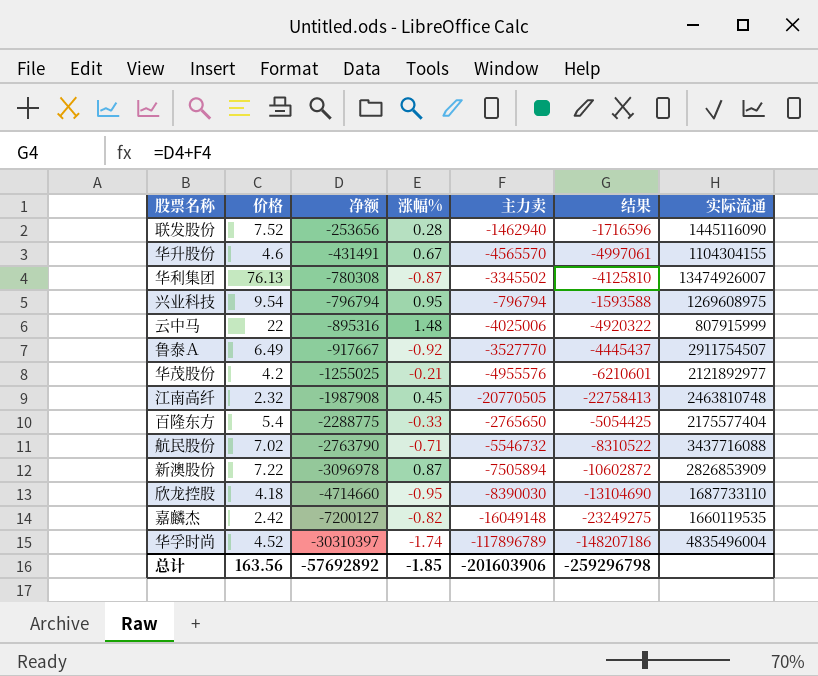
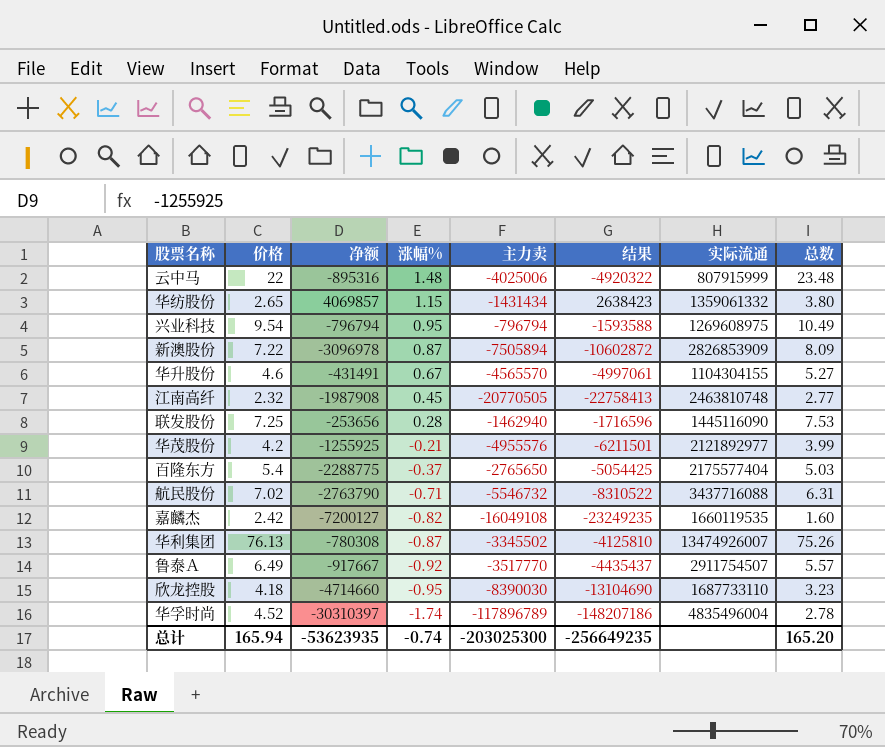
row order: 净额 descending -> 涨幅% descending
column 总数 | formula: none -> [价格] + [涨幅%]
row 华纺股份: none -> 2.65 | 4069857 | 1.15 | -1431434 | 2638423 | 1359061332 | 3.80
联发股份 | 价格: 7.52 -> 7.25
华茂股份 | 净额: -1255025 -> -1255925
华茂股份 | 结果: -6210601 -> -6211501
百隆东方 | 涨幅%: -0.33 -> -0.37
嘉麟杰 | 主力卖: -16049148 -> -16049108
嘉麟杰 | 结果: -23249275 -> -23249235
鲁泰Ａ | 主力卖: -3527770 -> -3517770
鲁泰Ａ | 结果: -4445437 -> -4435437
总计 | 价格: 163.56 -> 165.94
总计 | 净额: -57692892 -> -53623935
总计 | 涨幅%: -1.85 -> -0.74
总计 | 主力卖: -201603906 -> -203025300
总计 | 结果: -259296798 -> -256649235

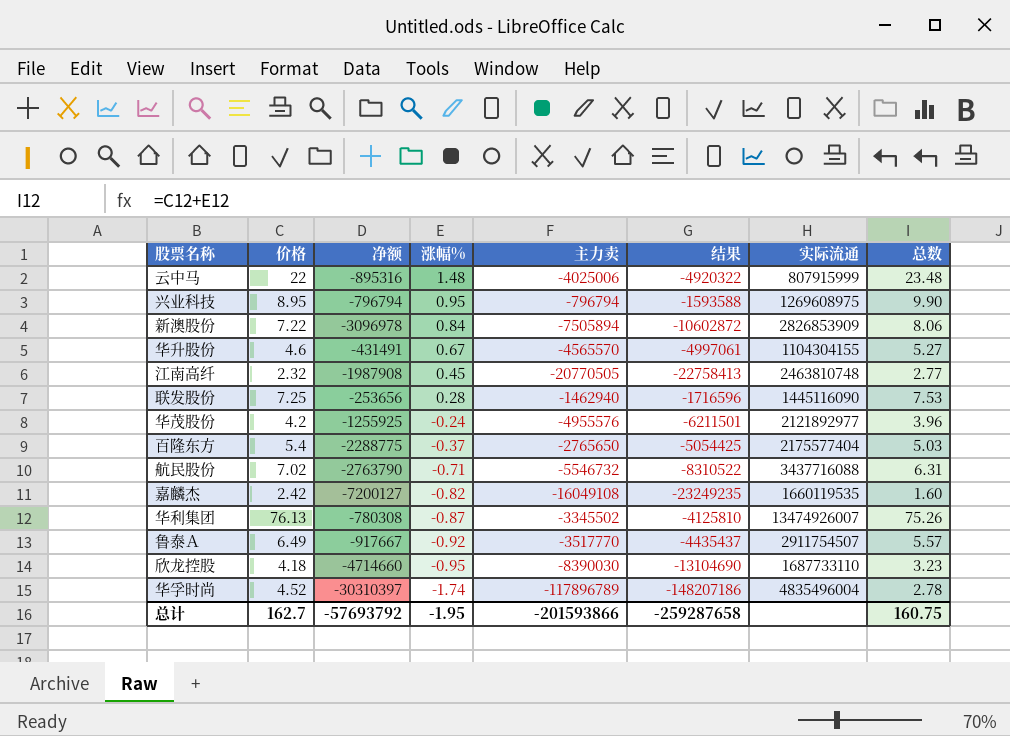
row 华纺股份: 2.65 | 4069857 | 1.15 | -1431434 | 2638423 | 1359061332 | 3.80 -> none
兴业科技 | 价格: 9.54 -> 8.95
兴业科技 | 总数: 10.49 -> 9.90
新澳股份 | 涨幅%: 0.87 -> 0.84
新澳股份 | 总数: 8.09 -> 8.06
华茂股份 | 涨幅%: -0.21 -> -0.24
华茂股份 | 总数: 3.99 -> 3.96
总计 | 价格: 165.94 -> 162.7
总计 | 净额: -53623935 -> -57693792
总计 | 涨幅%: -0.74 -> -1.95
总计 | 主力卖: -203025300 -> -201593866
总计 | 结果: -256649235 -> -259287658
总计 | 总数: 165.20 -> 160.75

